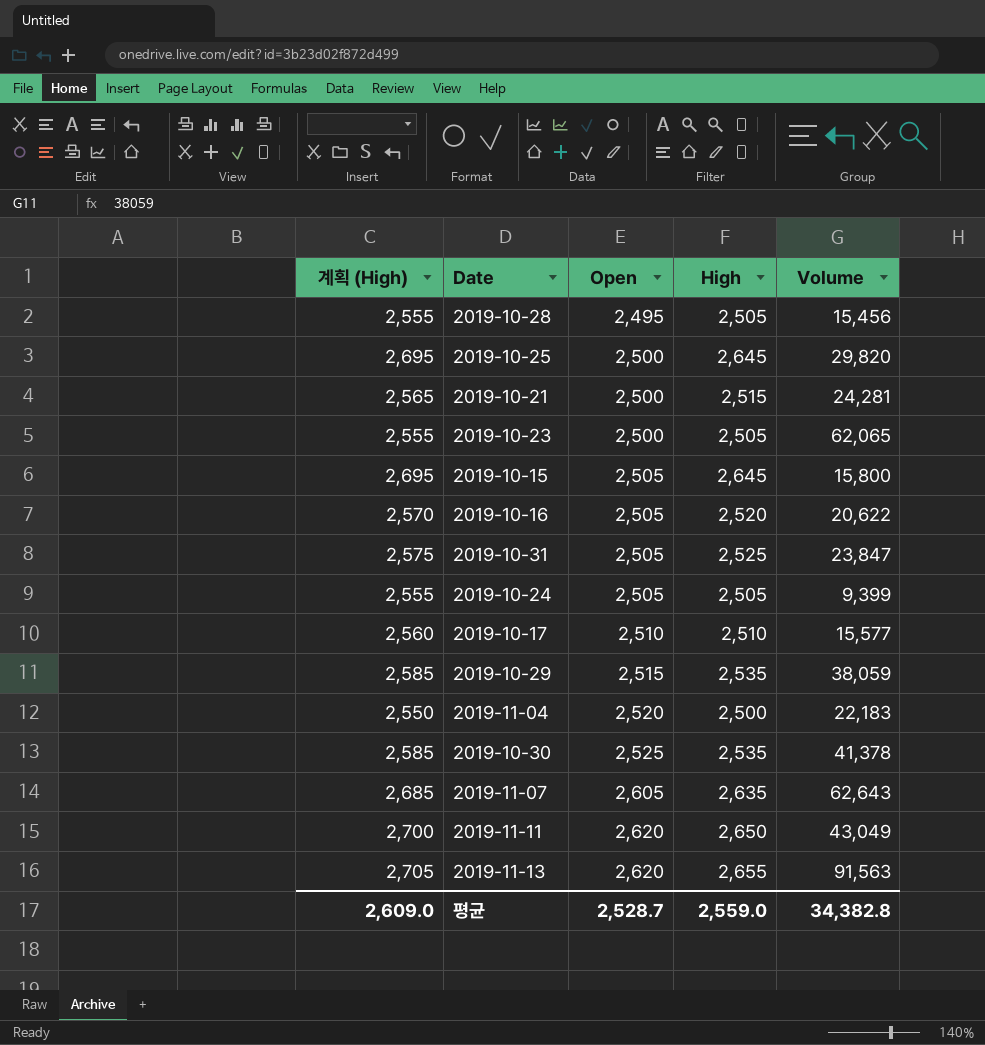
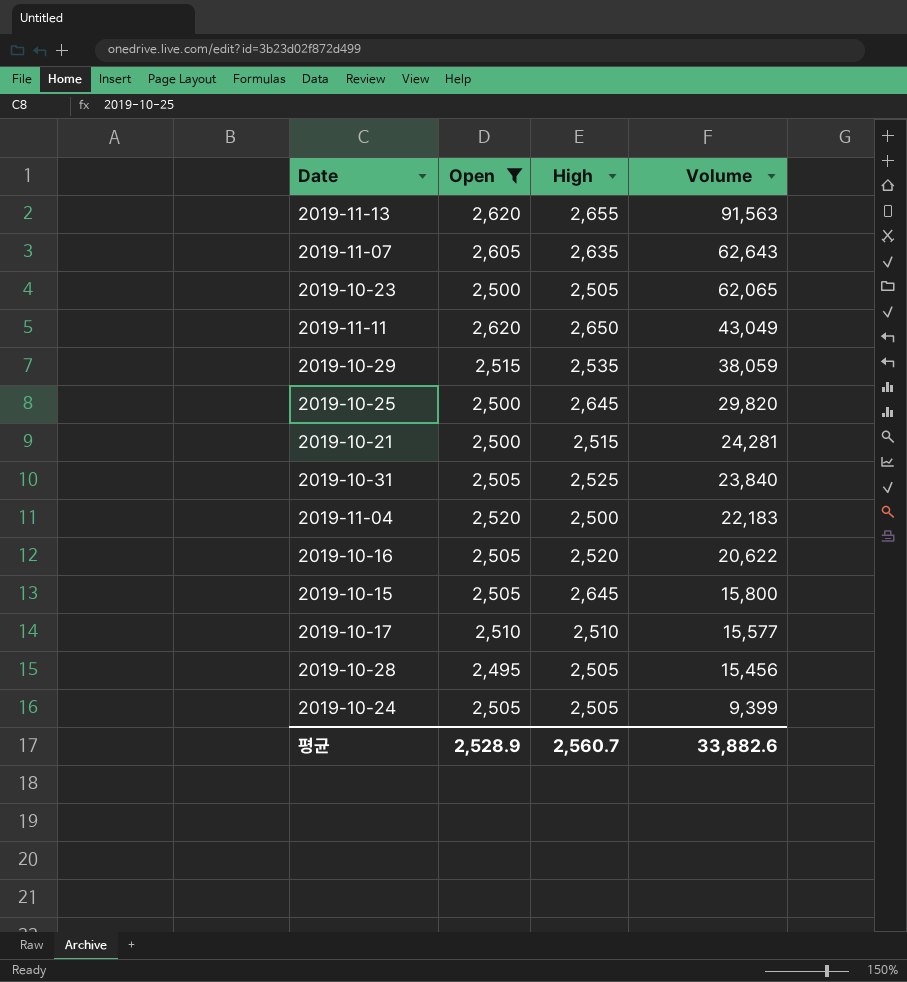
filter: none -> Open != 2,525
row order: Open ascending -> Volume descending
column 계획 (High) | formula: [High] + 50 -> none
2019-10-31 | Volume: 23,847 -> 23,840
평균 | Open: 2,528.7 -> 2,528.9
평균 | High: 2,559.0 -> 2,560.7
평균 | Volume: 34,382.8 -> 33,882.6

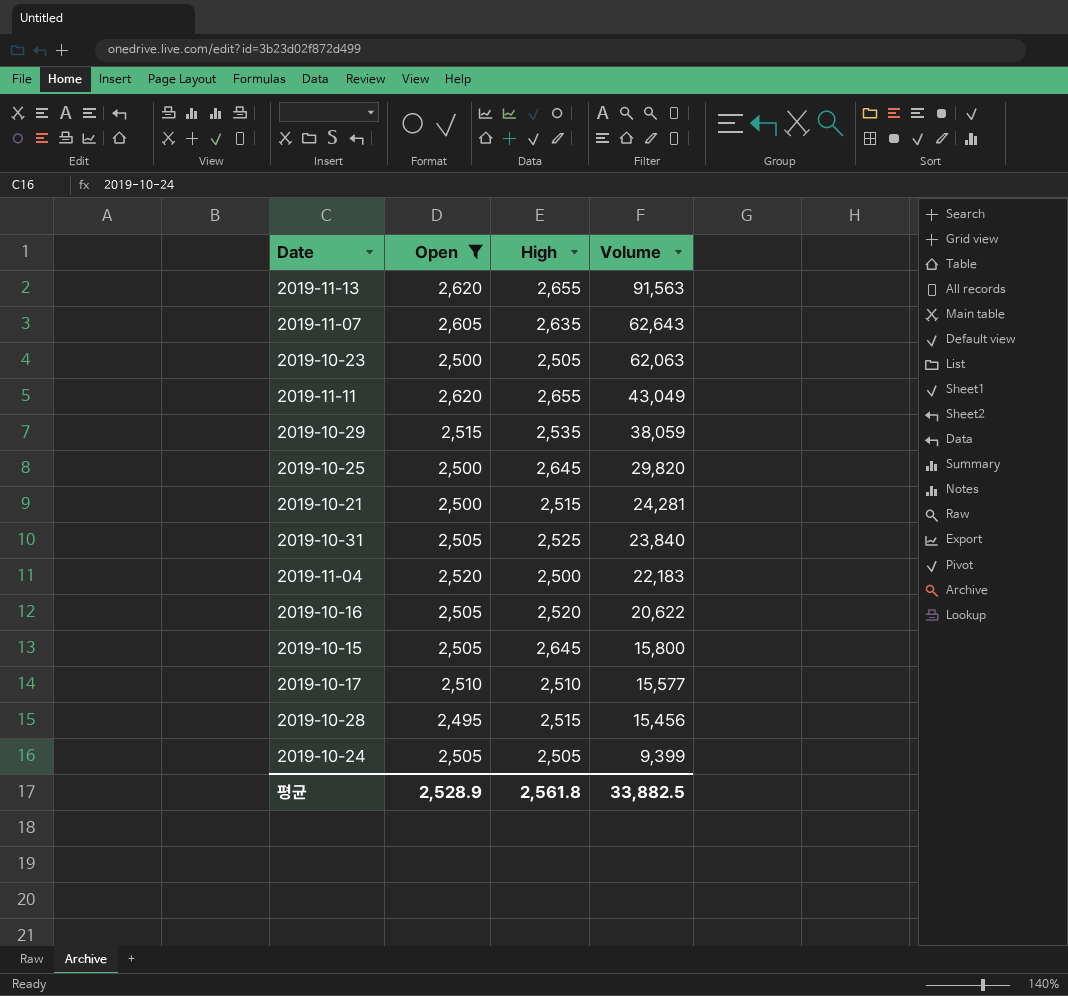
2019-10-23 | Volume: 62,065 -> 62,063
2019-11-11 | High: 2,650 -> 2,655
2019-10-28 | High: 2,505 -> 2,515
평균 | High: 2,560.7 -> 2,561.8
평균 | Volume: 33,882.6 -> 33,882.5

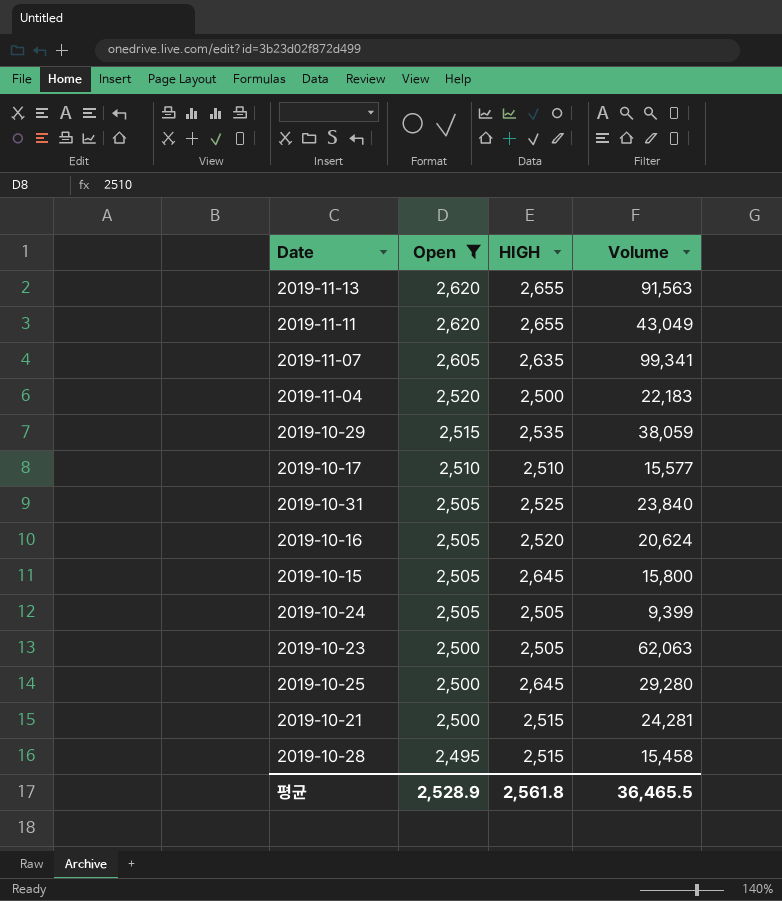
row order: Volume descending -> Open descending
column name: High -> HIGH
2019-11-07 | Volume: 62,643 -> 99,341
2019-10-16 | Volume: 20,622 -> 20,624
2019-10-25 | Volume: 29,820 -> 29,280
2019-10-28 | Volume: 15,456 -> 15,458
평균 | Volume: 33,882.5 -> 36,465.5

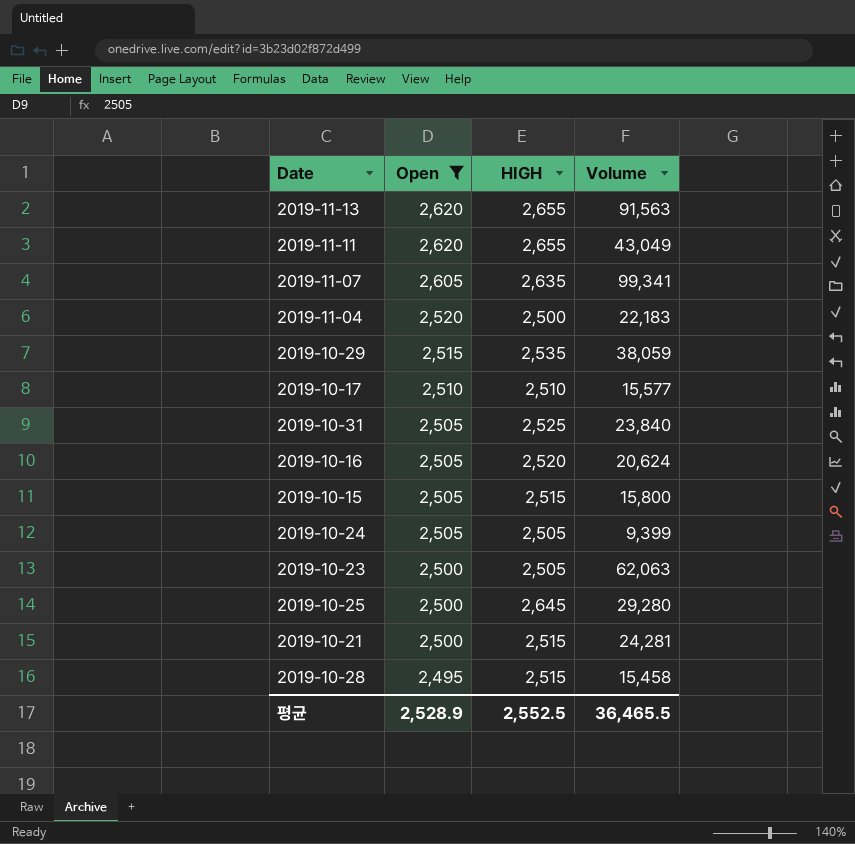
2019-10-15 | HIGH: 2,645 -> 2,515
평균 | HIGH: 2,561.8 -> 2,552.5

